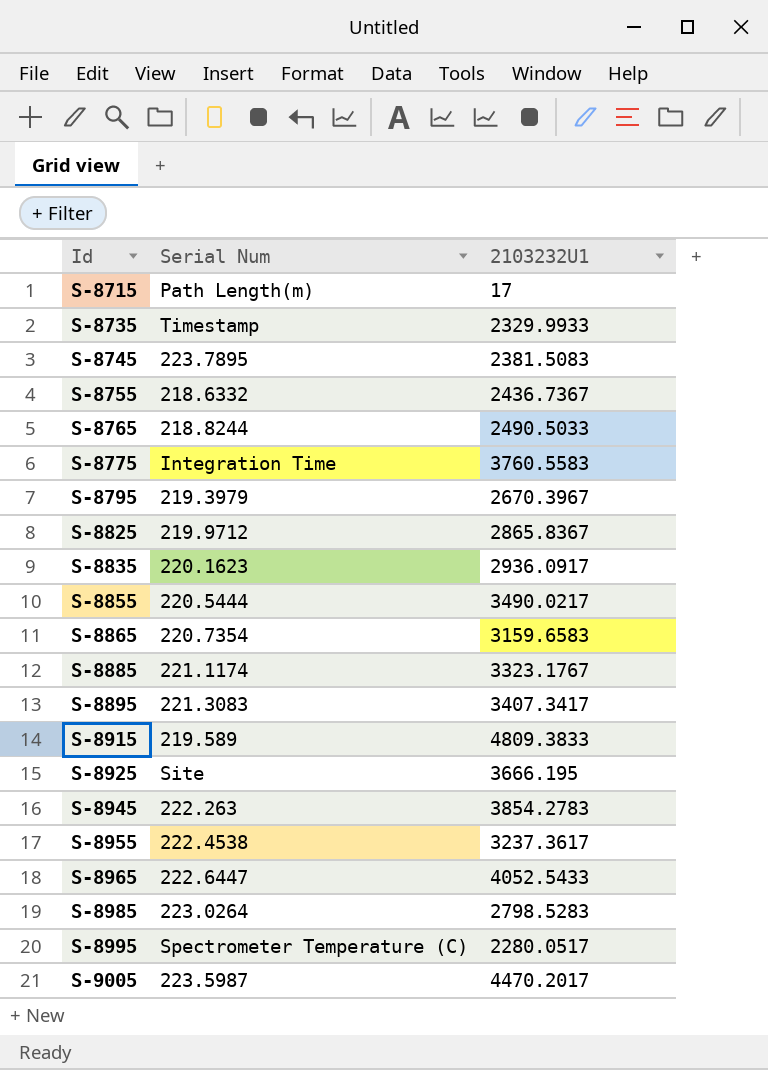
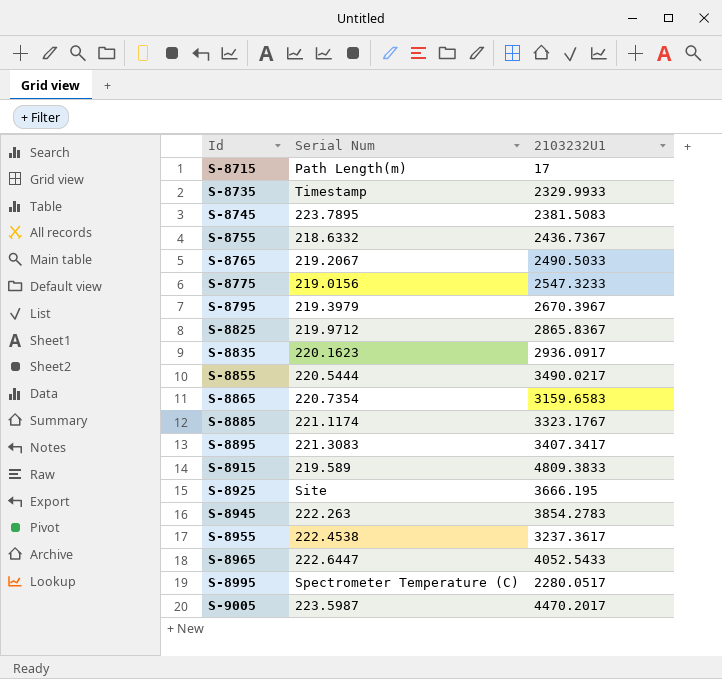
row S-8985: 223.0264 | 2798.5283 -> none
S-8765 | Serial Num: 218.8244 -> 219.2067
S-8775 | Serial Num: Integration Time -> 219.0156
S-8775 | 2103232U1: 3760.5583 -> 2547.3233

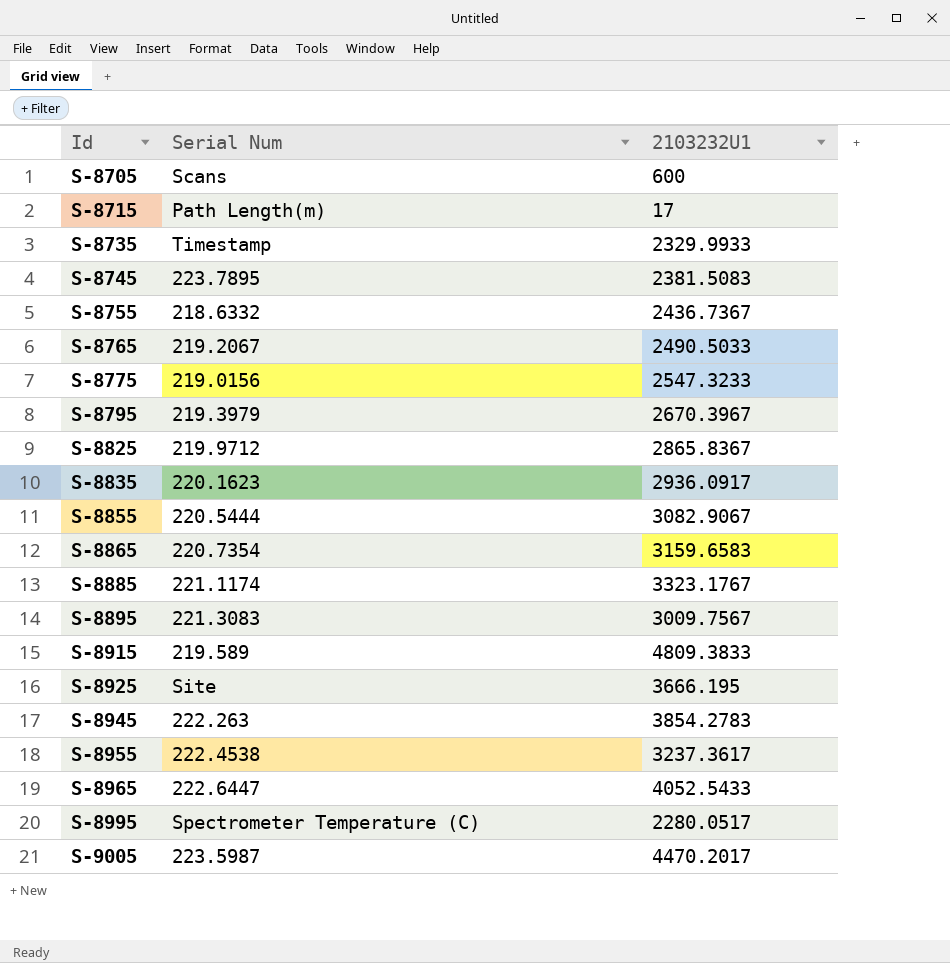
row S-8705: none -> Scans | 600
S-8855 | 2103232U1: 3490.0217 -> 3082.9067
S-8895 | 2103232U1: 3407.3417 -> 3009.7567

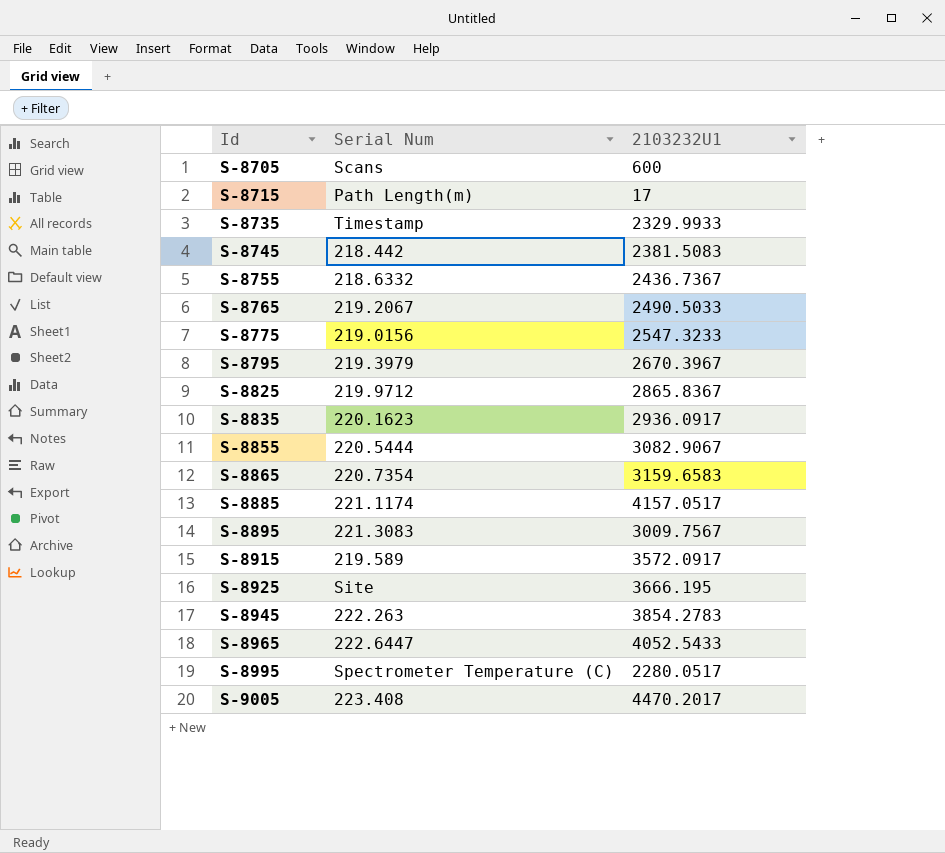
row S-8955: 222.4538 | 3237.3617 -> none
S-8745 | Serial Num: 223.7895 -> 218.442
S-8885 | 2103232U1: 3323.1767 -> 4157.0517
S-8915 | 2103232U1: 4809.3833 -> 3572.0917
S-9005 | Serial Num: 223.5987 -> 223.408

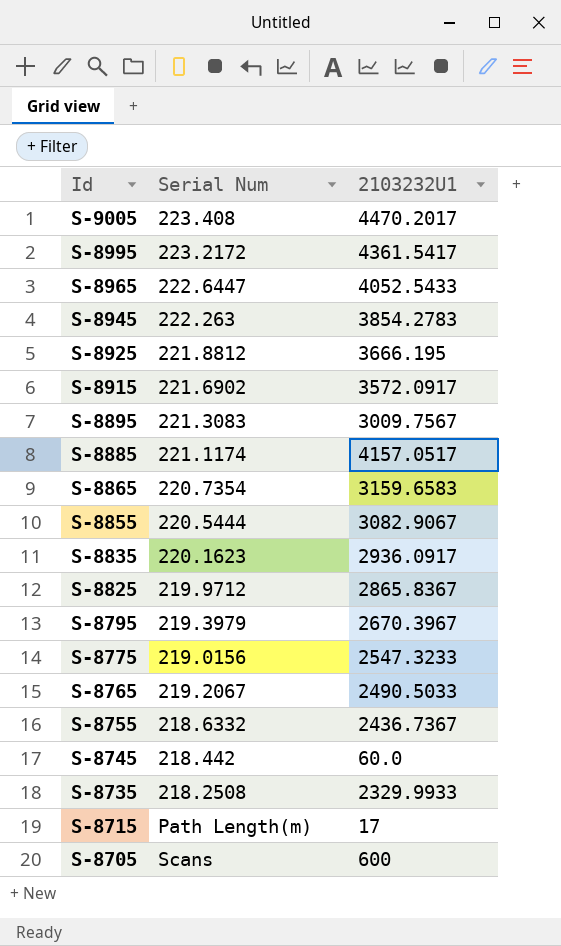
row order: Id ascending -> Id descending
S-8995 | Serial Num: Spectrometer Temperature (C) -> 223.2172
S-8995 | 2103232U1: 2280.0517 -> 4361.5417
S-8925 | Serial Num: Site -> 221.8812
S-8915 | Serial Num: 219.589 -> 221.6902
S-8745 | 2103232U1: 2381.5083 -> 60.0
S-8735 | Serial Num: Timestamp -> 218.2508

